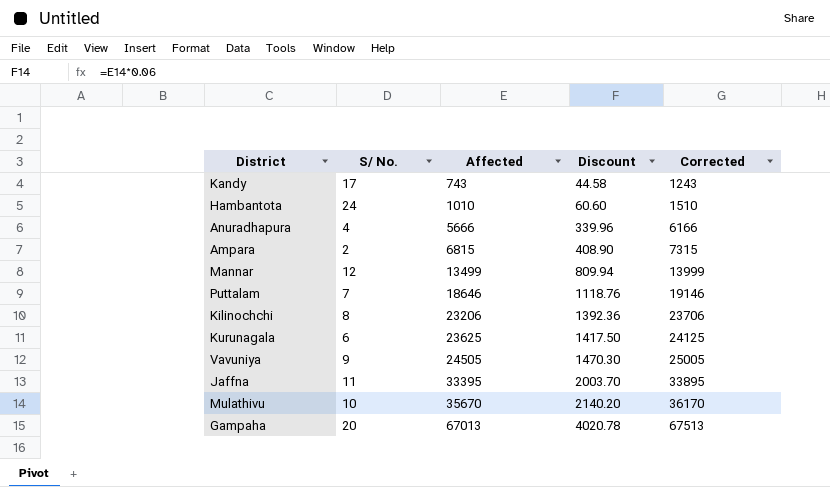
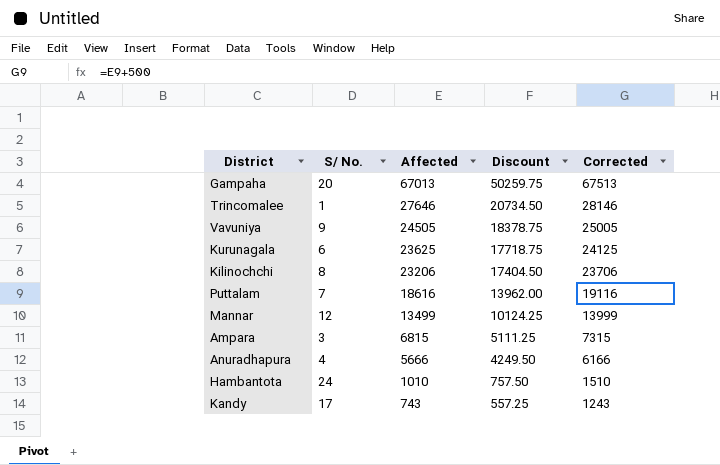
row order: Affected ascending -> Affected descending
column Discount | formula: [Affected] * 0.06 -> [Affected] * 0.75
row Jaffna: 11 | 33395 | 2003.70 | 33895 -> none
row Mulathivu: 10 | 35670 | 2140.20 | 36170 -> none
row Trincomalee: none -> 1 | 27646 | 20734.50 | 28146
Puttalam | Affected: 18646 -> 18616
Puttalam | Corrected: 19146 -> 19116
Ampara | S/ No.: 2 -> 3

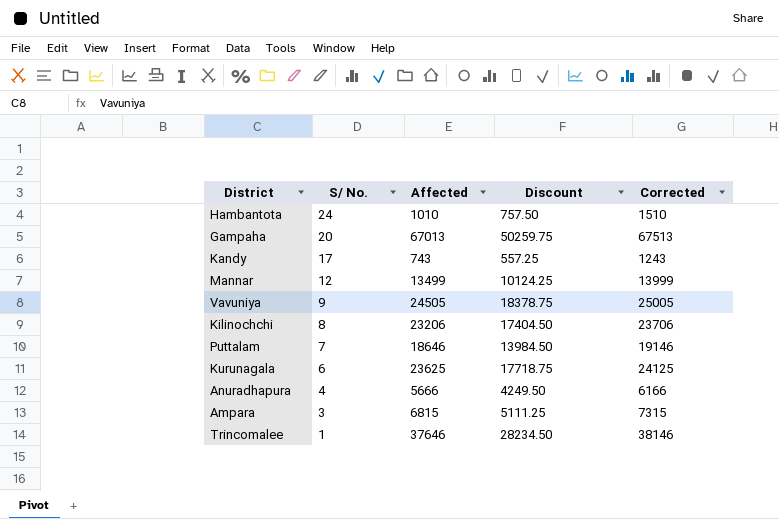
row order: Affected descending -> S/ No. descending
Puttalam | Affected: 18616 -> 18646
Puttalam | Discount: 13962.00 -> 13984.50
Puttalam | Corrected: 19116 -> 19146
Trincomalee | Affected: 27646 -> 37646
Trincomalee | Discount: 20734.50 -> 28234.50
Trincomalee | Corrected: 28146 -> 38146

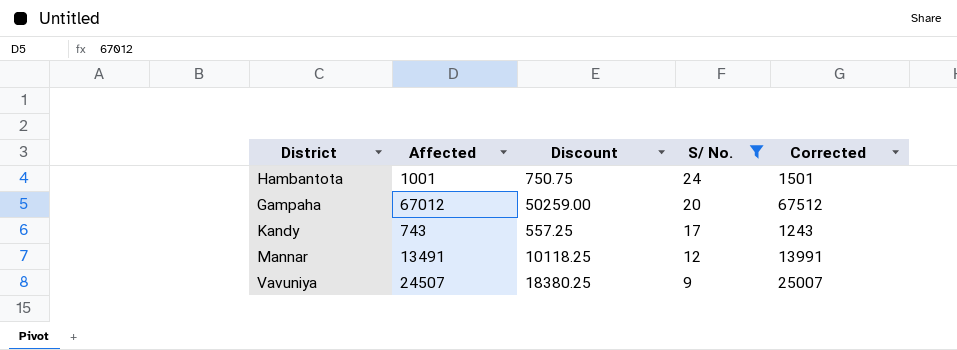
filter: none -> S/ No. >= 9
column S/ No. | position: 2 -> 4
Hambantota | Affected: 1010 -> 1001
Hambantota | Discount: 757.50 -> 750.75
Hambantota | Corrected: 1510 -> 1501
Gampaha | Affected: 67013 -> 67012
Gampaha | Discount: 50259.75 -> 50259.00
Gampaha | Corrected: 67513 -> 67512
Mannar | Affected: 13499 -> 13491
Mannar | Discount: 10124.25 -> 10118.25
Mannar | Corrected: 13999 -> 13991
Vavuniya | Affected: 24505 -> 24507
Vavuniya | Discount: 18378.75 -> 18380.25
Vavuniya | Corrected: 25005 -> 25007

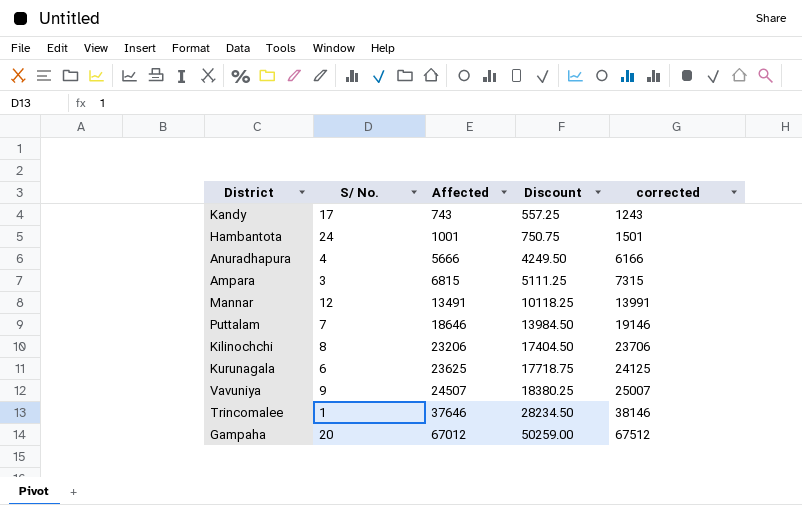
filter: S/ No. >= 9 -> none
row order: S/ No. descending -> Affected ascending
column S/ No. | position: 4 -> 2
column name: Corrected -> corrected

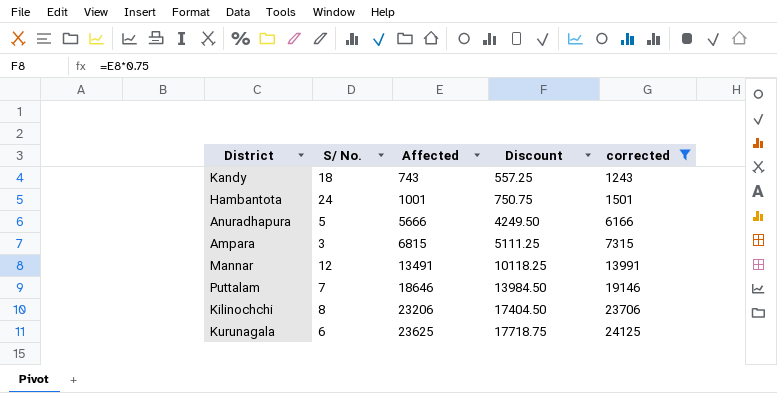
filter: none -> corrected <= 24125
Kandy | S/ No.: 17 -> 18
Anuradhapura | S/ No.: 4 -> 5

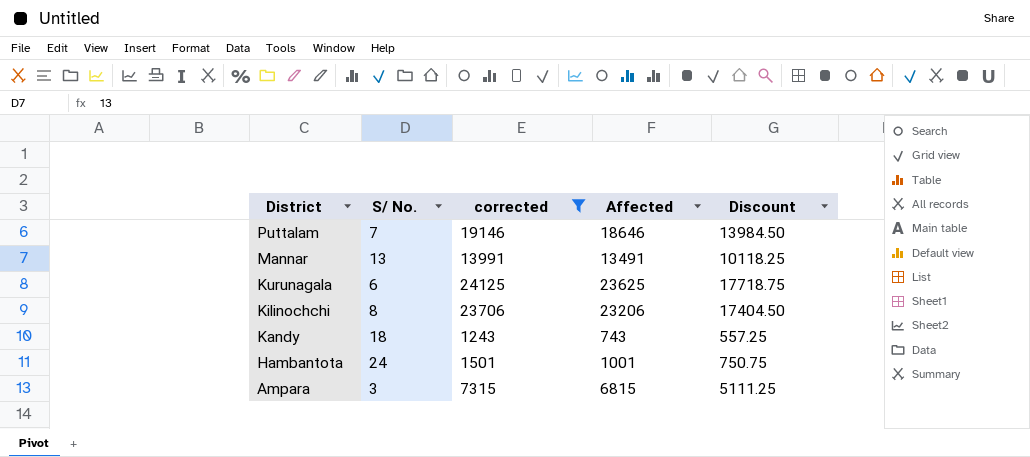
row order: Affected ascending -> District descending
column corrected | position: 5 -> 3
row Anuradhapura: 5 | 5666 | 4249.50 | 6166 -> none
Mannar | S/ No.: 12 -> 13

